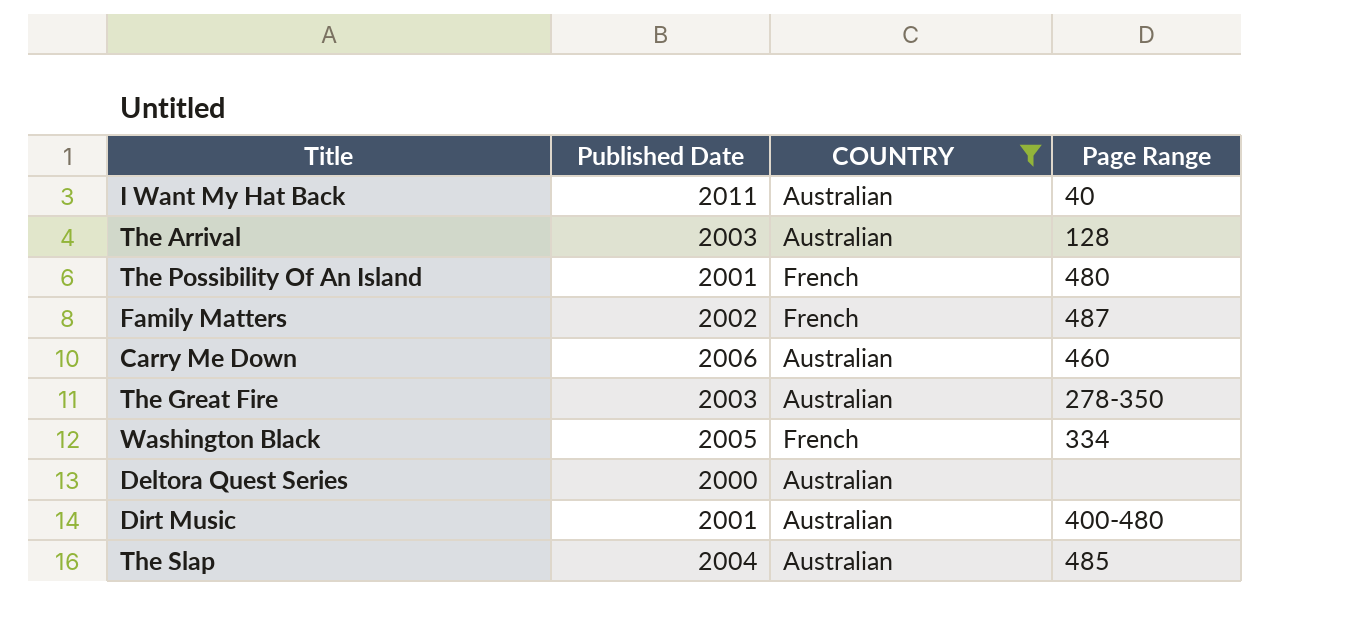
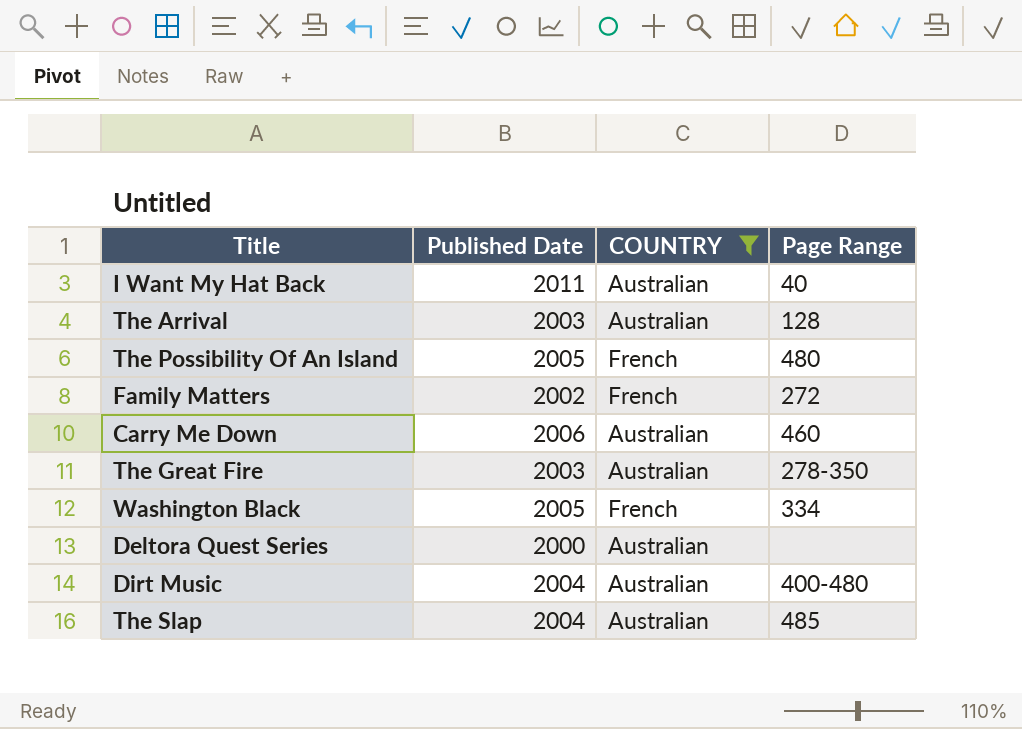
The Possibility Of An Island | Published Date: 2001 -> 2005
Family Matters | Page Range: 487 -> 272
Dirt Music | Published Date: 2001 -> 2004

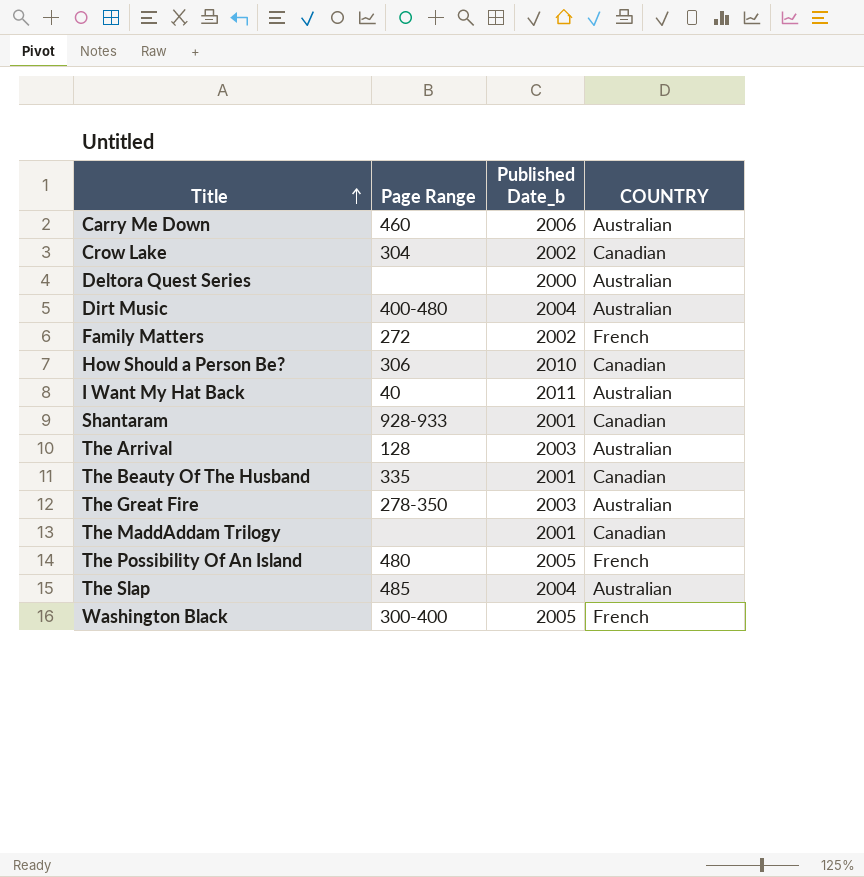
filter: COUNTRY != Canadian -> none
row order: none -> Title ascending
column Page Range | position: 4 -> 2
column name: Published Date -> Published Date_b
Washington Black | Page Range: 334 -> 300-400

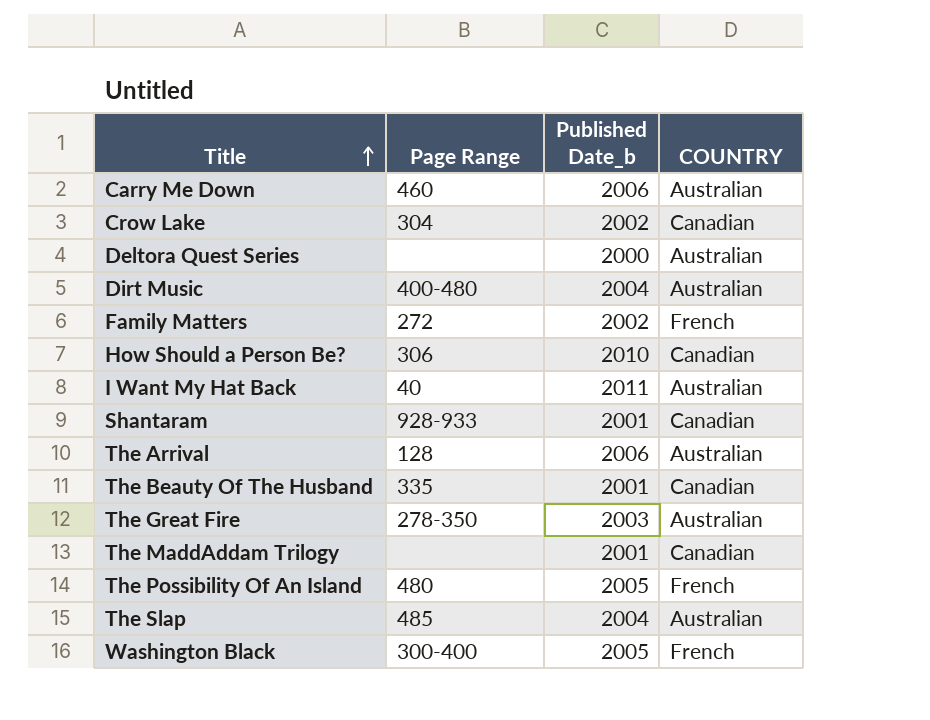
The Arrival | Published Date_b: 2003 -> 2006

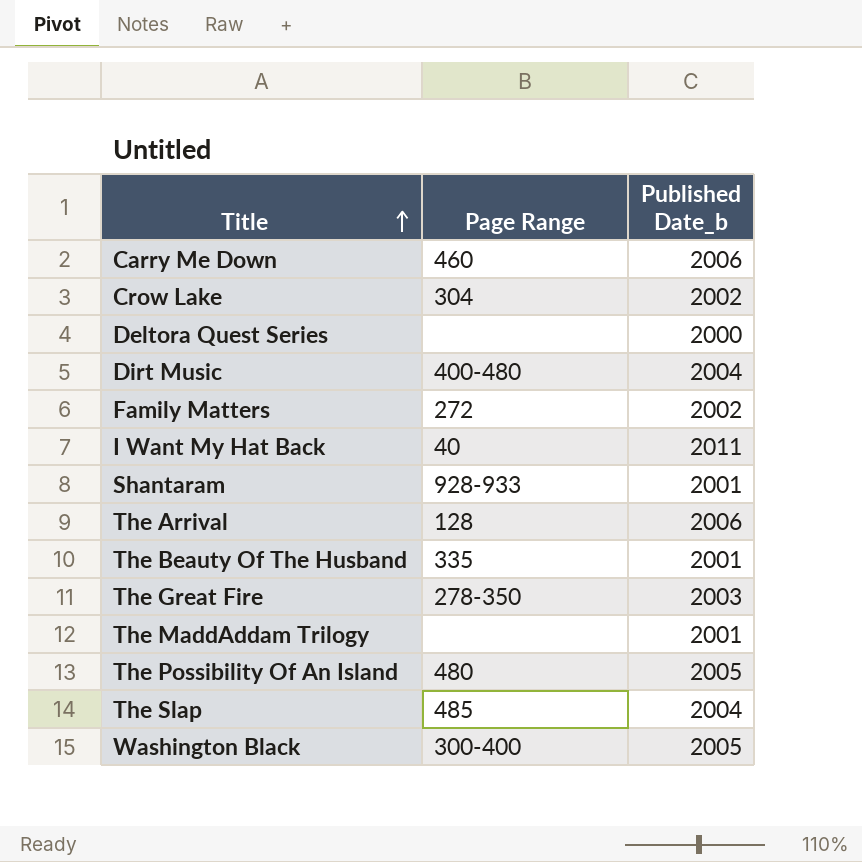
column COUNTRY | position: 4 -> none
row How Should a Person Be?: 306 | 2010 | Canadian -> none

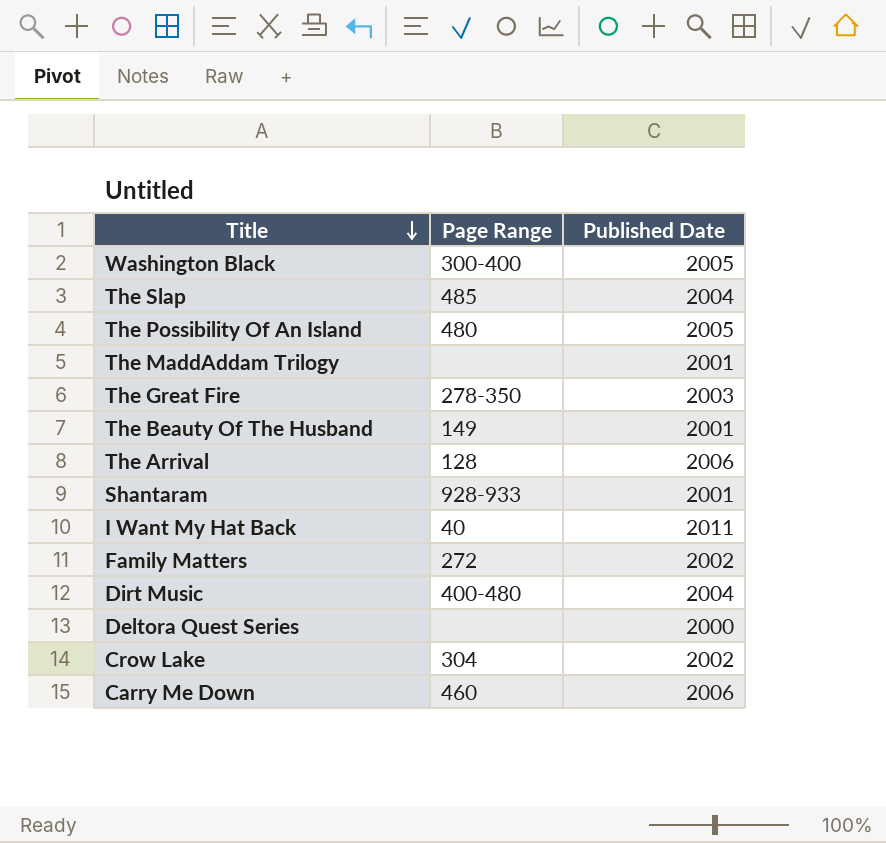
row order: Title ascending -> Title descending
column name: Published Date_b -> Published Date
The Beauty Of The Husband | Page Range: 335 -> 149

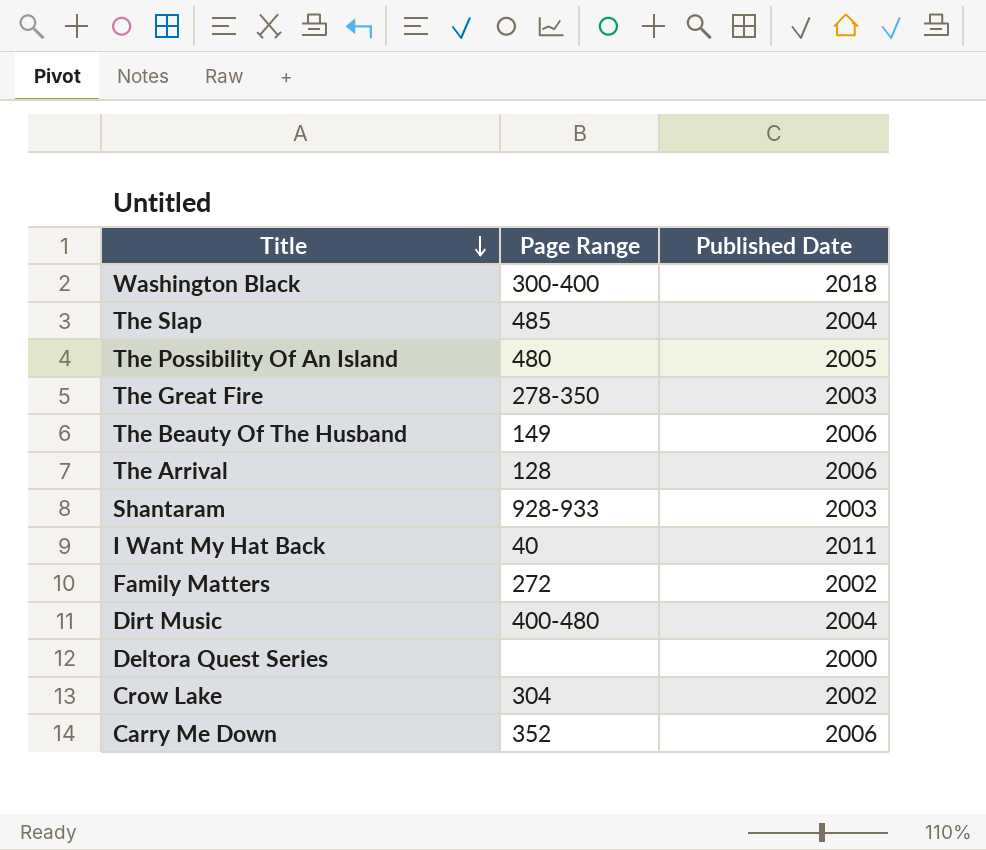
row The MaddAddam Trilogy: none | 2001 -> none
Washington Black | Published Date: 2005 -> 2018
The Beauty Of The Husband | Published Date: 2001 -> 2006
Shantaram | Published Date: 2001 -> 2003
Carry Me Down | Page Range: 460 -> 352

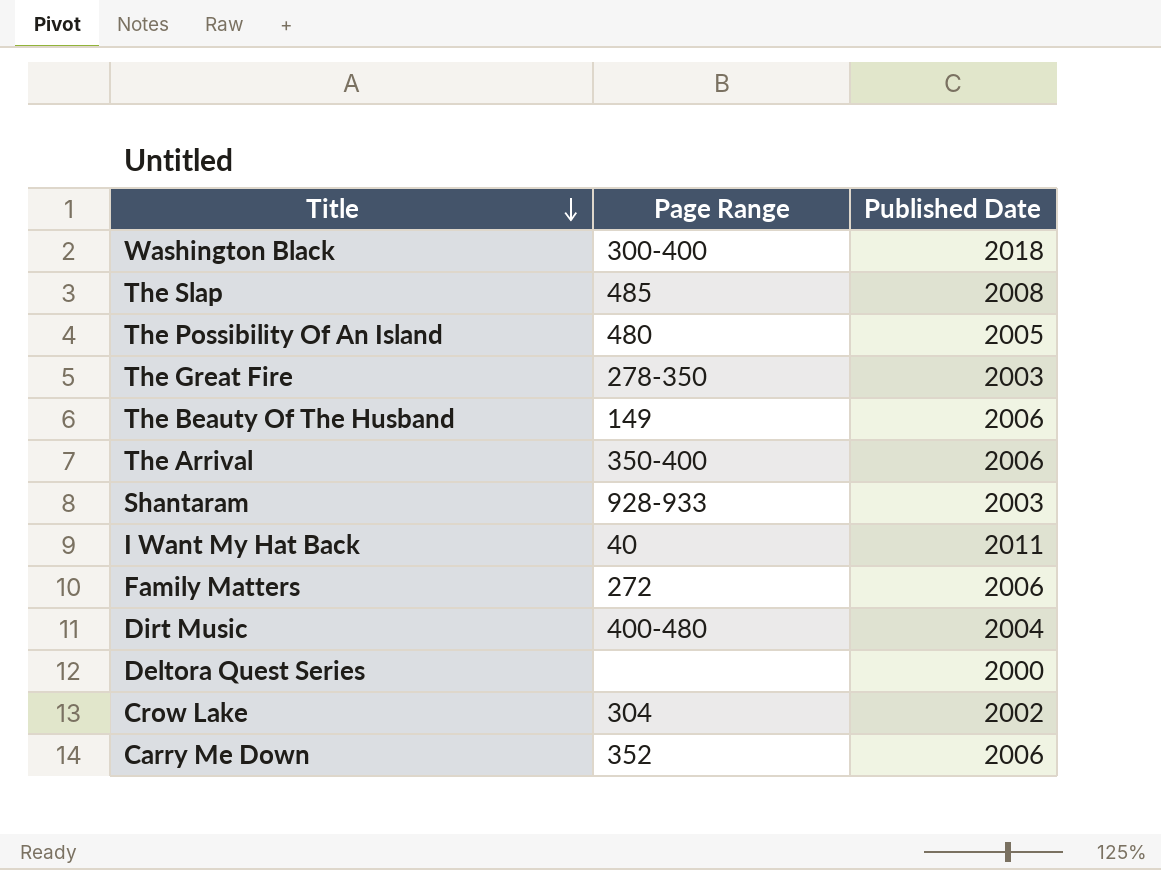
The Slap | Published Date: 2004 -> 2008
The Arrival | Page Range: 128 -> 350-400
Family Matters | Published Date: 2002 -> 2006

